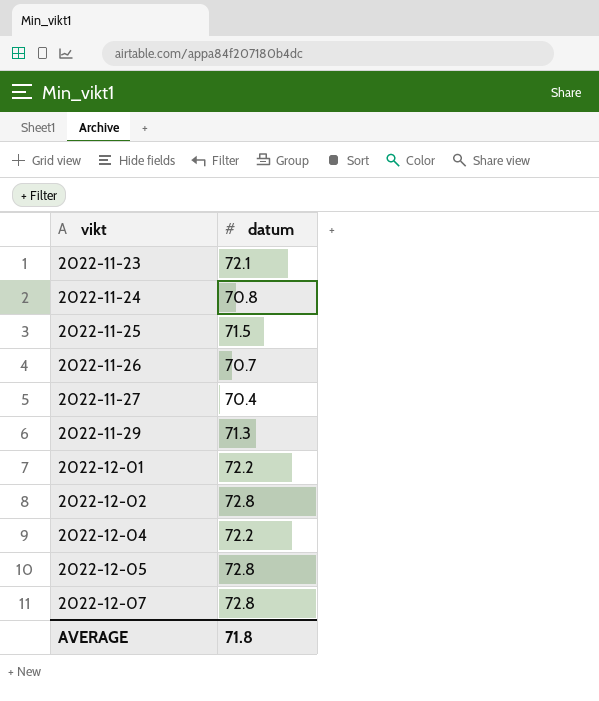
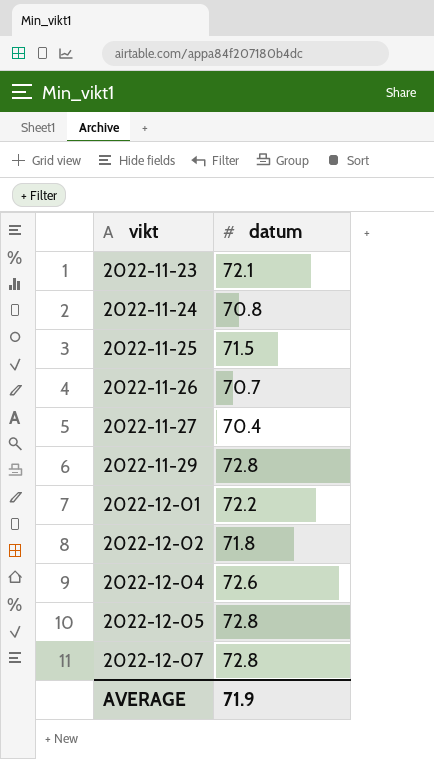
2022-11-29 | datum: 71.3 -> 72.8
2022-12-02 | datum: 72.8 -> 71.8
2022-12-04 | datum: 72.2 -> 72.6
AVERAGE | datum: 71.8 -> 71.9

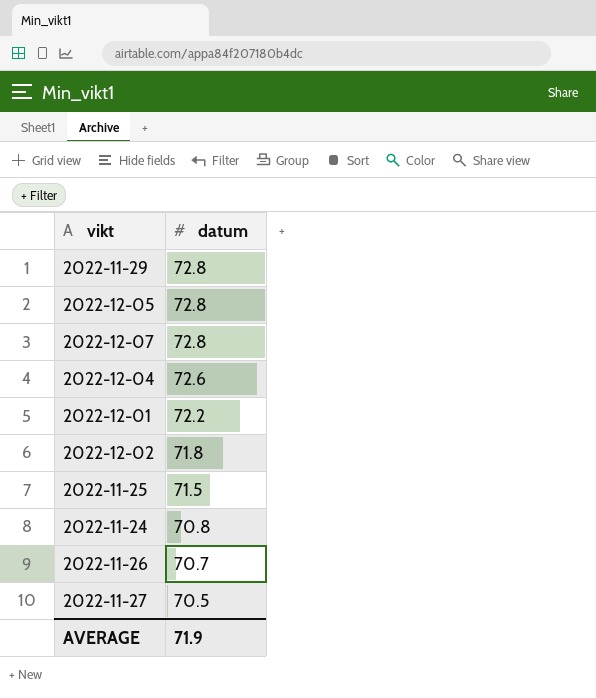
row order: vikt ascending -> datum descending
row 2022-11-23: 72.1 -> none
2022-11-27 | datum: 70.4 -> 70.5

